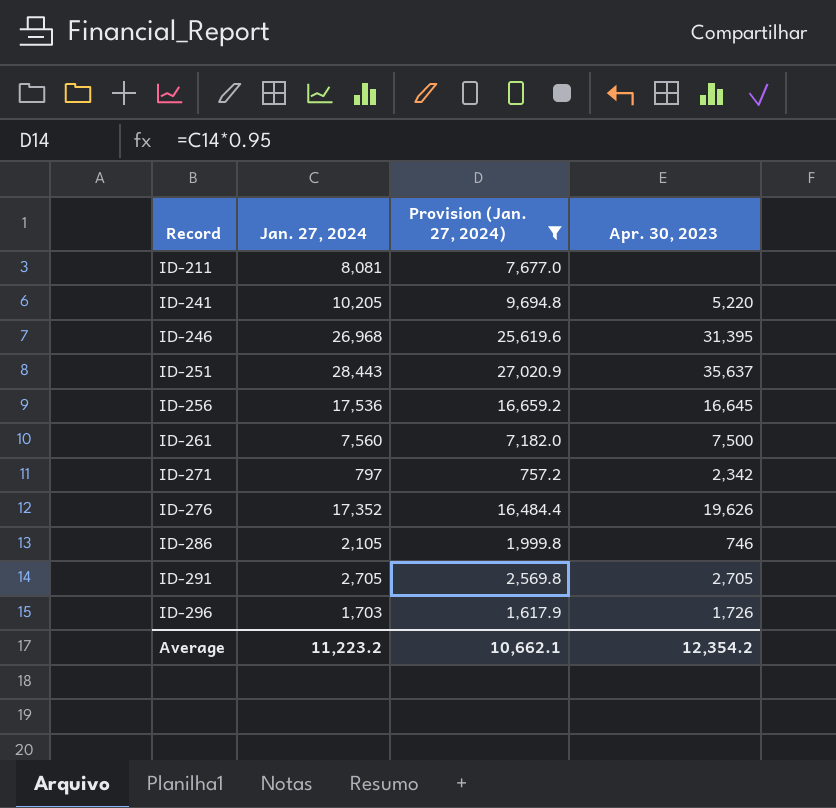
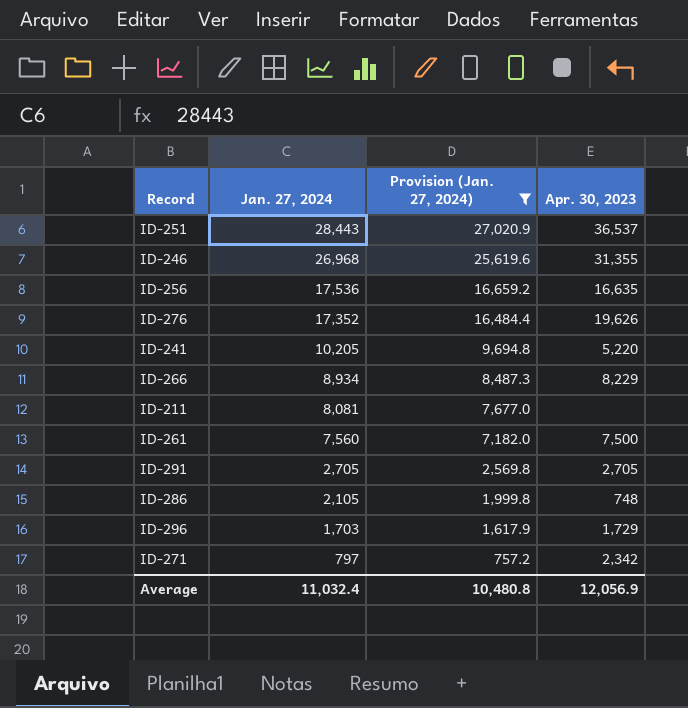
row order: Record ascending -> Jan. 27, 2024 descending
ID-251 | Apr. 30, 2023: 35,637 -> 36,537
ID-246 | Apr. 30, 2023: 31,395 -> 31,355
ID-256 | Apr. 30, 2023: 16,645 -> 16,635
row ID-266: none -> 8,934 | 8,487.3 | 8,229
ID-286 | Apr. 30, 2023: 746 -> 748
ID-296 | Apr. 30, 2023: 1,726 -> 1,729
Average | Jan. 27, 2024: 11,223.2 -> 11,032.4
Average | Provision (Jan. 27, 2024): 10,662.1 -> 10,480.8
Average | Apr. 30, 2023: 12,354.2 -> 12,056.9

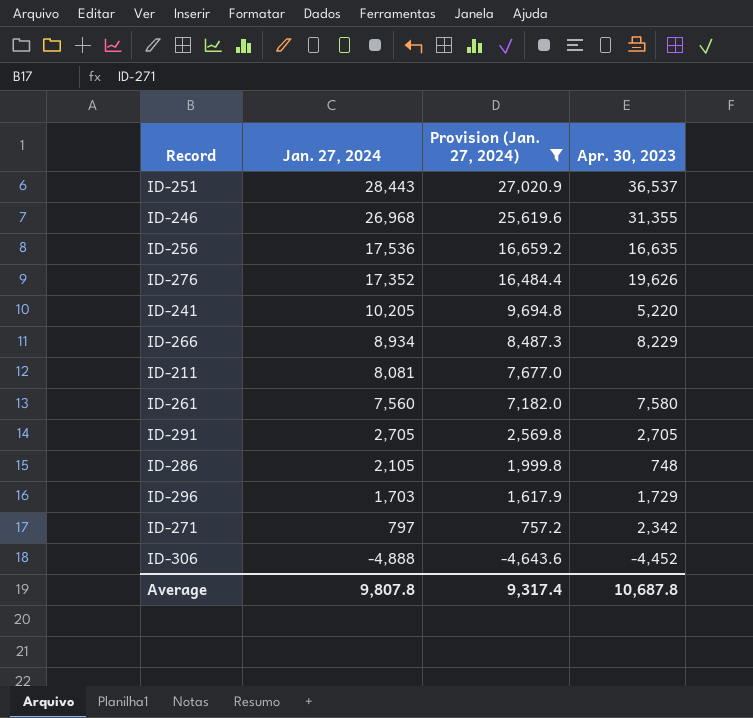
ID-261 | Apr. 30, 2023: 7,500 -> 7,580
row ID-306: none -> -4,888 | -4,643.6 | -4,452
Average | Jan. 27, 2024: 11,032.4 -> 9,807.8
Average | Provision (Jan. 27, 2024): 10,480.8 -> 9,317.4
Average | Apr. 30, 2023: 12,056.9 -> 10,687.8

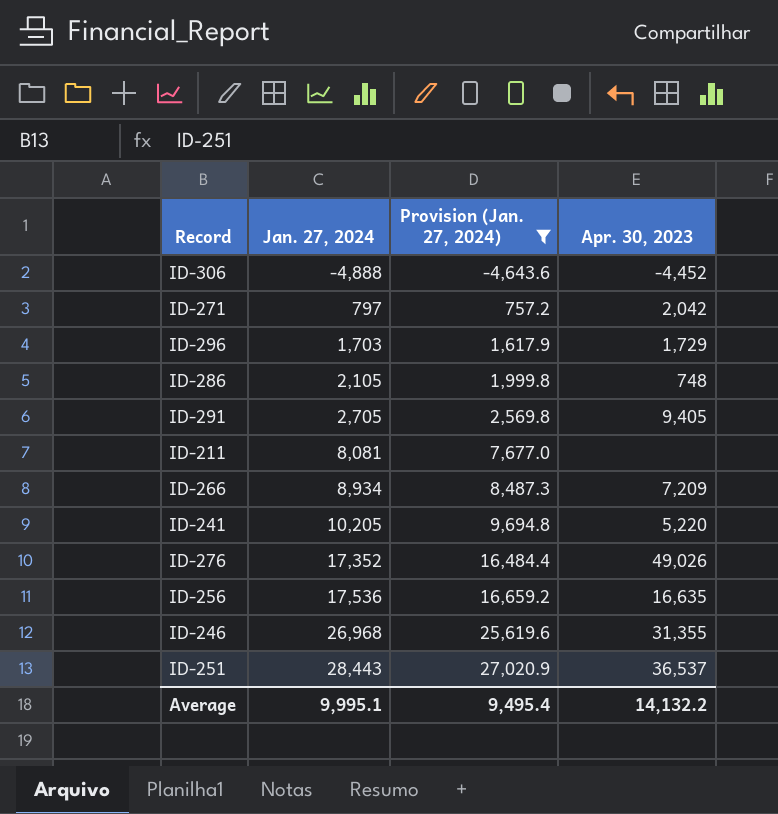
row order: Jan. 27, 2024 descending -> Jan. 27, 2024 ascending
row ID-261: 7,560 | 7,182.0 | 7,580 -> none
ID-271 | Apr. 30, 2023: 2,342 -> 2,042
ID-291 | Apr. 30, 2023: 2,705 -> 9,405
ID-266 | Apr. 30, 2023: 8,229 -> 7,209
ID-276 | Apr. 30, 2023: 19,626 -> 49,026
Average | Jan. 27, 2024: 9,807.8 -> 9,995.1
Average | Provision (Jan. 27, 2024): 9,317.4 -> 9,495.4
Average | Apr. 30, 2023: 10,687.8 -> 14,132.2

